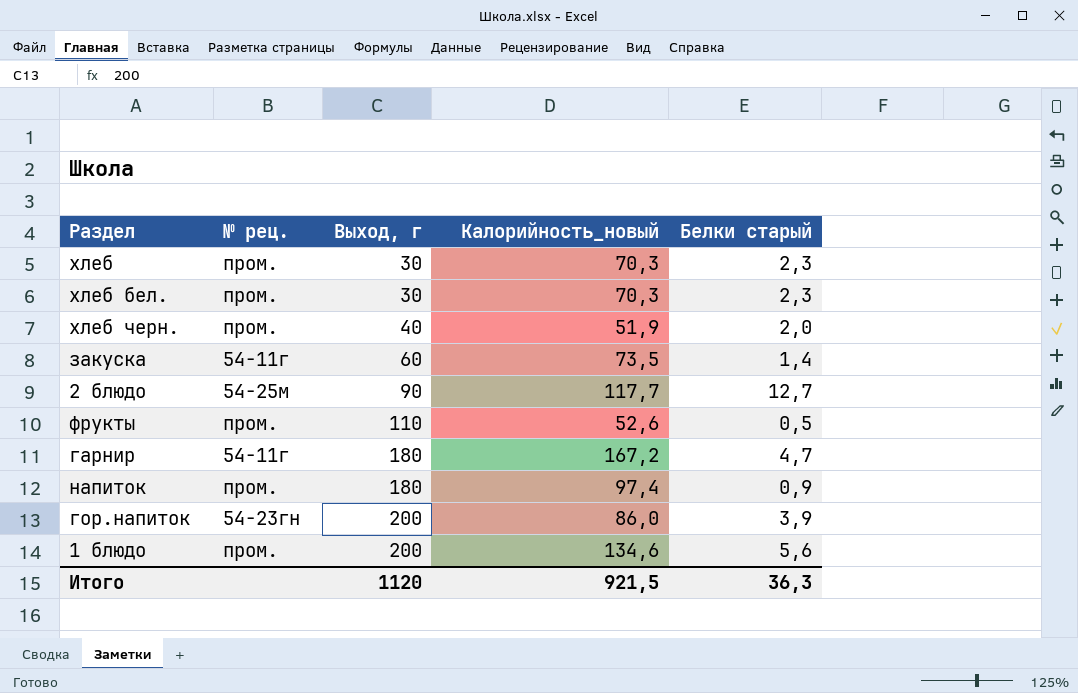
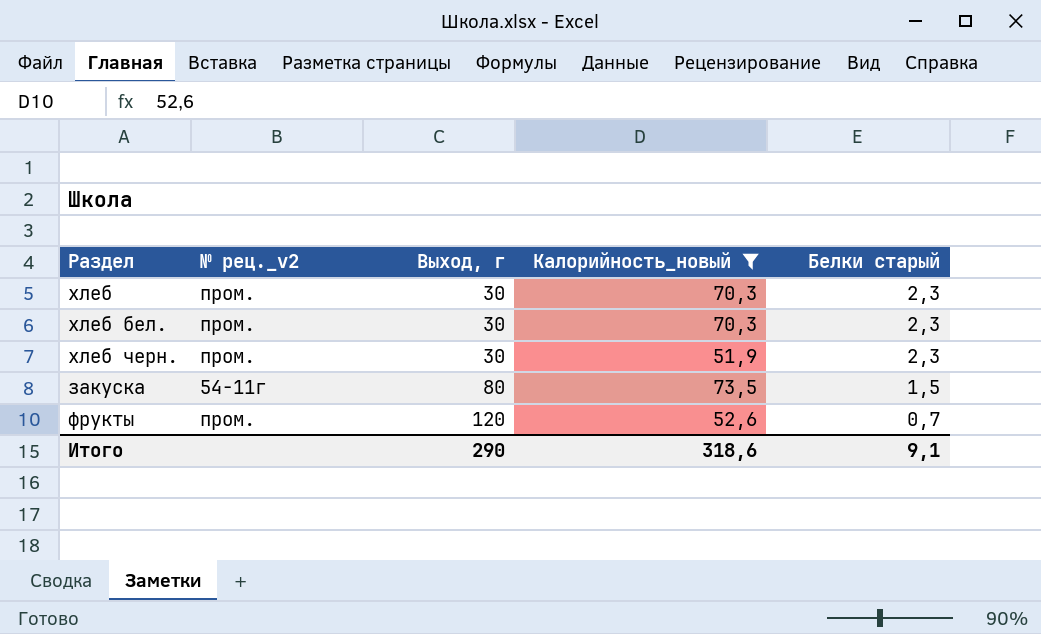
filter: none -> Калорийность_новый <= 73,5
column name: № рец. -> № рец._v2
хлеб черн. | Выход, г: 40 -> 30
хлеб черн. | Белки старый: 2,0 -> 2,3
закуска | Выход, г: 60 -> 80
закуска | Белки старый: 1,4 -> 1,5
фрукты | Выход, г: 110 -> 120
фрукты | Белки старый: 0,5 -> 0,7
Итого | Выход, г: 1120 -> 290
Итого | Калорийность_новый: 921,5 -> 318,6
Итого | Белки старый: 36,3 -> 9,1

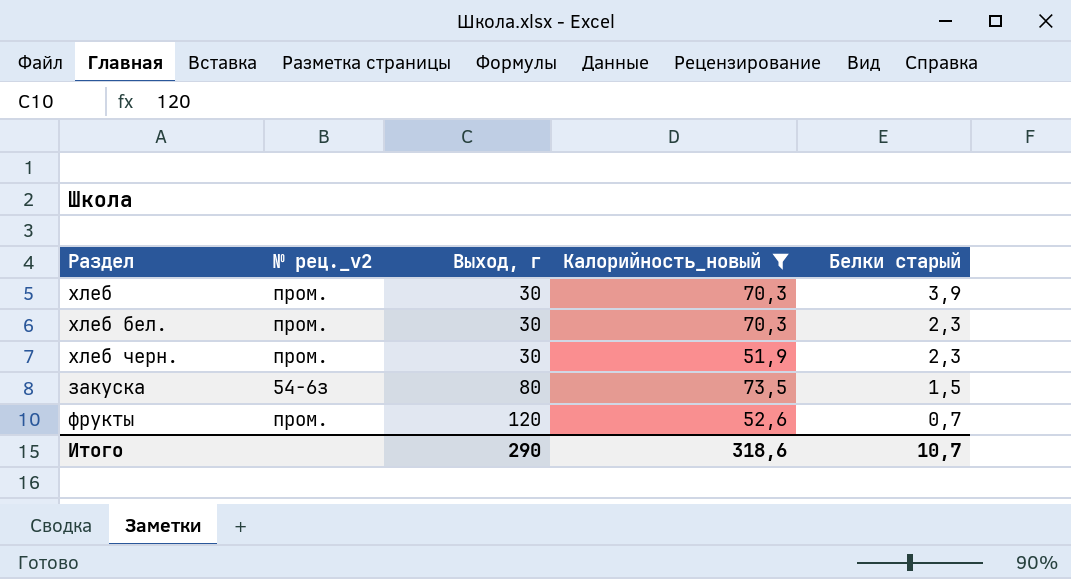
хлеб | Белки старый: 2,3 -> 3,9
закуска | № рец._v2: 54-11г -> 54-6з
Итого | Белки старый: 9,1 -> 10,7

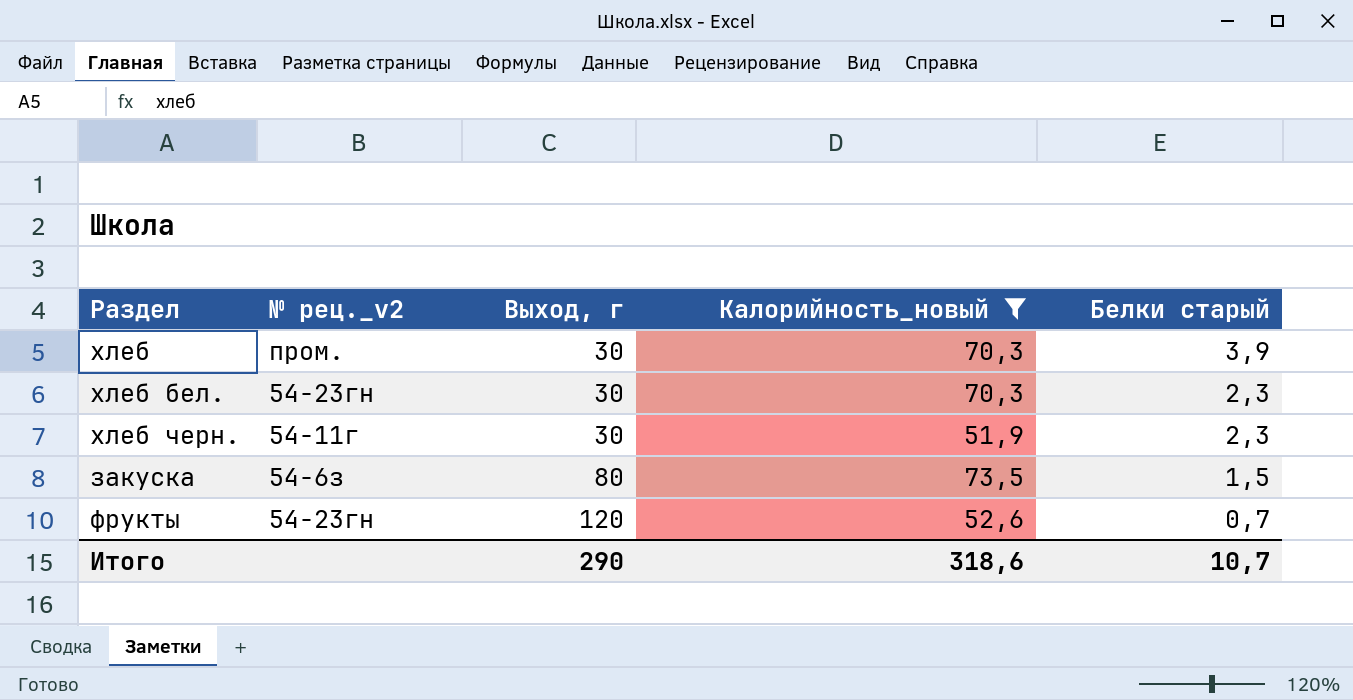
хлеб бел. | № рец._v2: пром. -> 54-23гн
хлеб черн. | № рец._v2: пром. -> 54-11г
фрукты | № рец._v2: пром. -> 54-23гн

